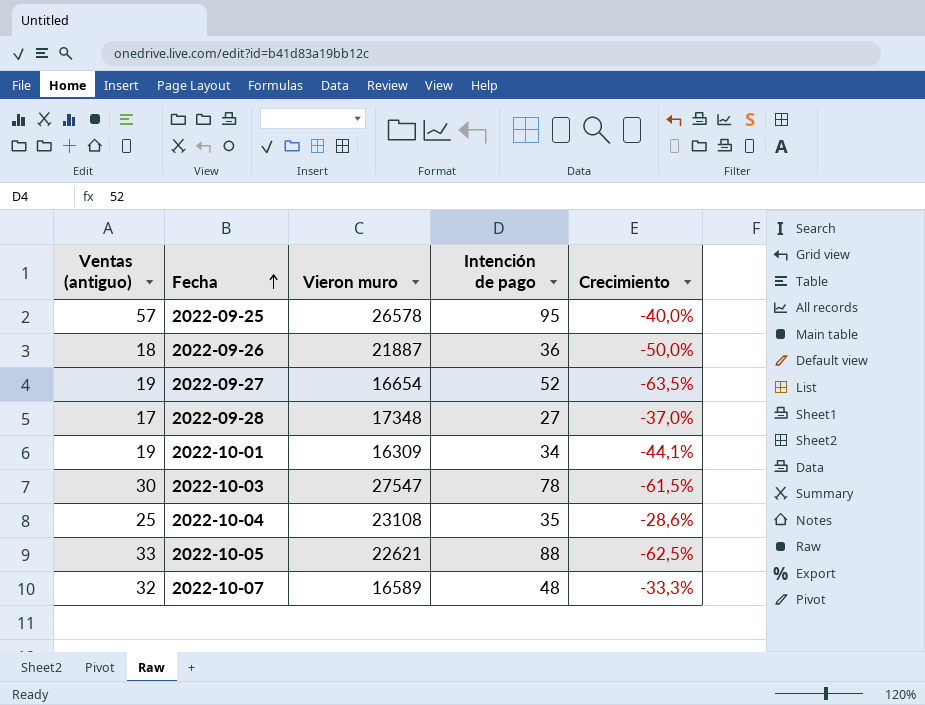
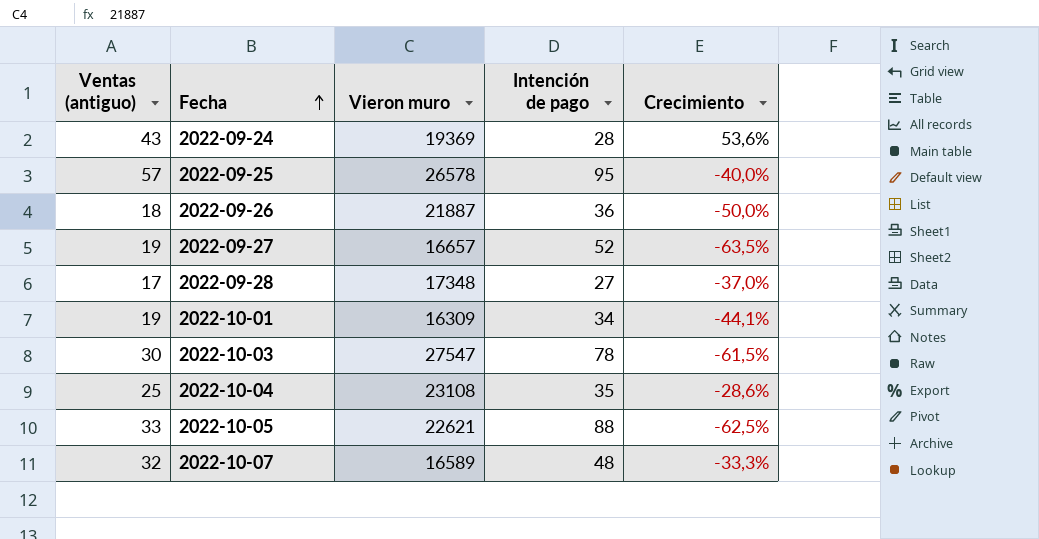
row 2022-09-24: none -> 43 | 19369 | 28 | 53,6%
2022-09-27 | Vieron muro: 16654 -> 16657

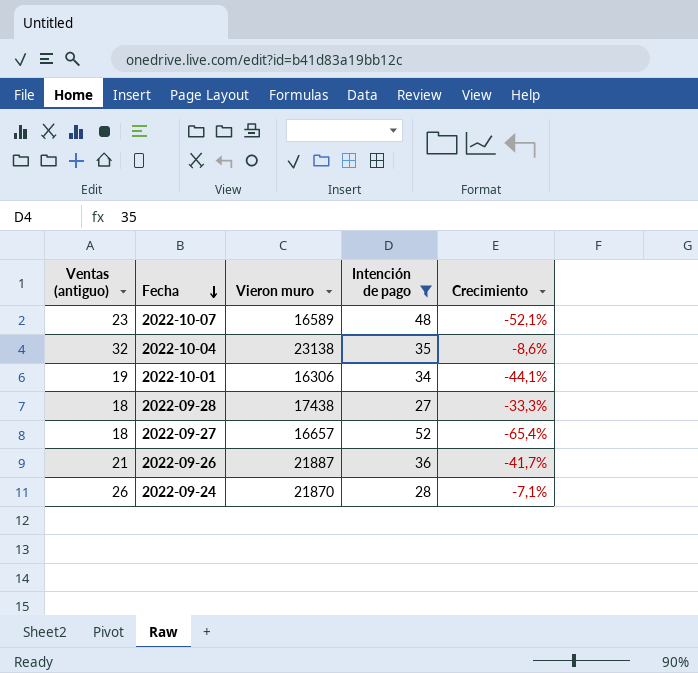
filter: none -> Intención de pago <= 52
row order: Fecha ascending -> Fecha descending
2022-10-07 | Ventas (antiguo): 32 -> 23
2022-10-07 | Crecimiento: -33,3% -> -52,1%
2022-10-04 | Ventas (antiguo): 25 -> 32
2022-10-04 | Vieron muro: 23108 -> 23138
2022-10-04 | Crecimiento: -28,6% -> -8,6%
2022-10-01 | Vieron muro: 16309 -> 16306
2022-09-28 | Ventas (antiguo): 17 -> 18
2022-09-28 | Vieron muro: 17348 -> 17438
2022-09-28 | Crecimiento: -37,0% -> -33,3%
2022-09-27 | Ventas (antiguo): 19 -> 18
2022-09-27 | Crecimiento: -63,5% -> -65,4%
2022-09-26 | Ventas (antiguo): 18 -> 21
2022-09-26 | Crecimiento: -50,0% -> -41,7%
2022-09-24 | Ventas (antiguo): 43 -> 26
2022-09-24 | Vieron muro: 19369 -> 21870
2022-09-24 | Crecimiento: 53,6% -> -7,1%

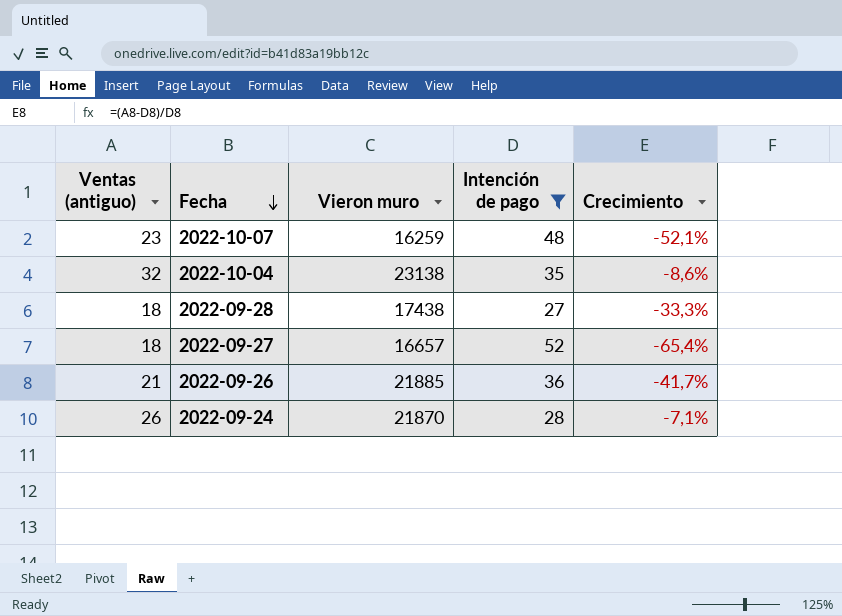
row 2022-10-01: 19 | 16306 | 34 | -44,1% -> none
2022-10-07 | Vieron muro: 16589 -> 16259
2022-09-26 | Vieron muro: 21887 -> 21885

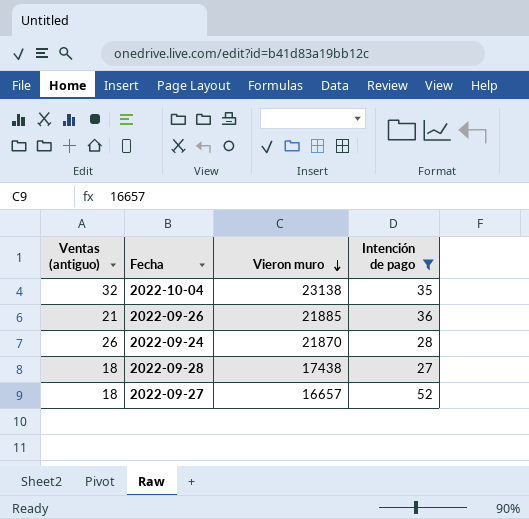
row order: Fecha descending -> Vieron muro descending
column Crecimiento | formula: ([Ventas (antiguo)] - [Intención de pago]) / [Intención de pago] -> none
row 2022-10-07: 23 | 16259 | 48 | -52,1% -> none

